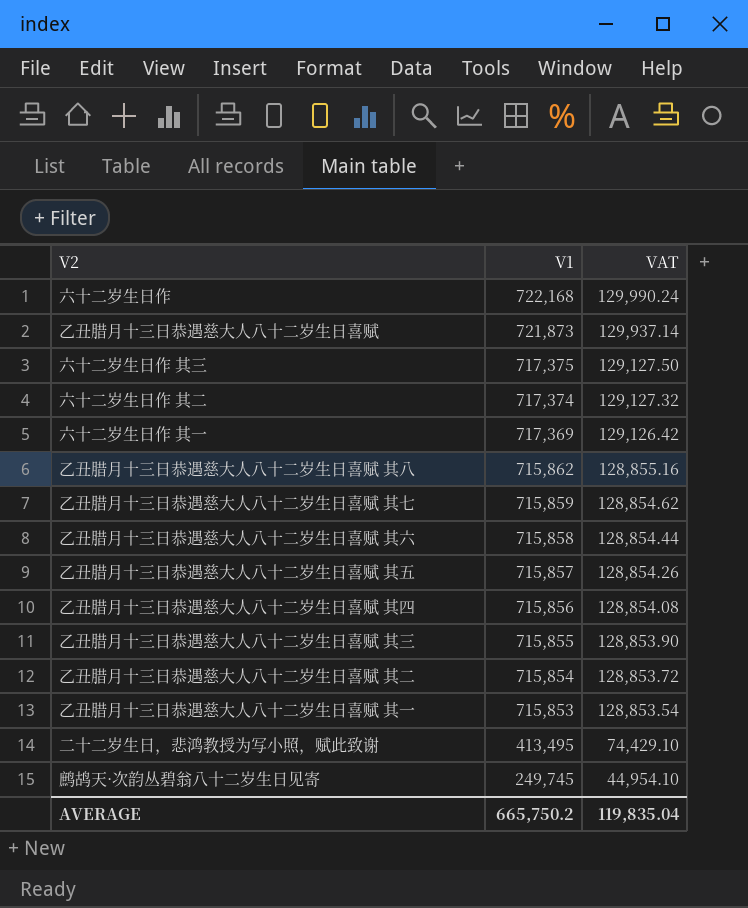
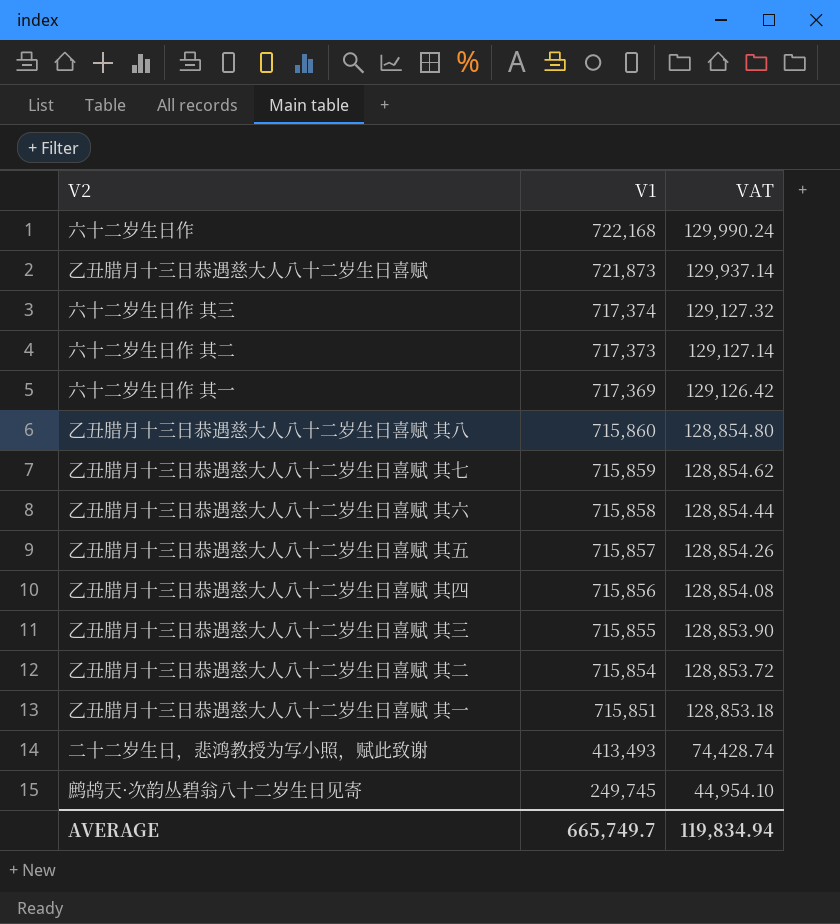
六十二岁生日作 其三 | V1: 717,375 -> 717,374
六十二岁生日作 其三 | VAT: 129,127.50 -> 129,127.32
六十二岁生日作 其二 | V1: 717,374 -> 717,373
六十二岁生日作 其二 | VAT: 129,127.32 -> 129,127.14
乙丑腊月十三日恭遇慈大人八十二岁生日喜赋 其八 | V1: 715,862 -> 715,860
乙丑腊月十三日恭遇慈大人八十二岁生日喜赋 其八 | VAT: 128,855.16 -> 128,854.80
乙丑腊月十三日恭遇慈大人八十二岁生日喜赋 其一 | V1: 715,853 -> 715,851
乙丑腊月十三日恭遇慈大人八十二岁生日喜赋 其一 | VAT: 128,853.54 -> 128,853.18
二十二岁生日，悲鸿教授为写小照，赋此致谢 | V1: 413,495 -> 413,493
二十二岁生日，悲鸿教授为写小照，赋此致谢 | VAT: 74,429.10 -> 74,428.74
AVERAGE | V1: 665,750.2 -> 665,749.7
AVERAGE | VAT: 119,835.04 -> 119,834.94

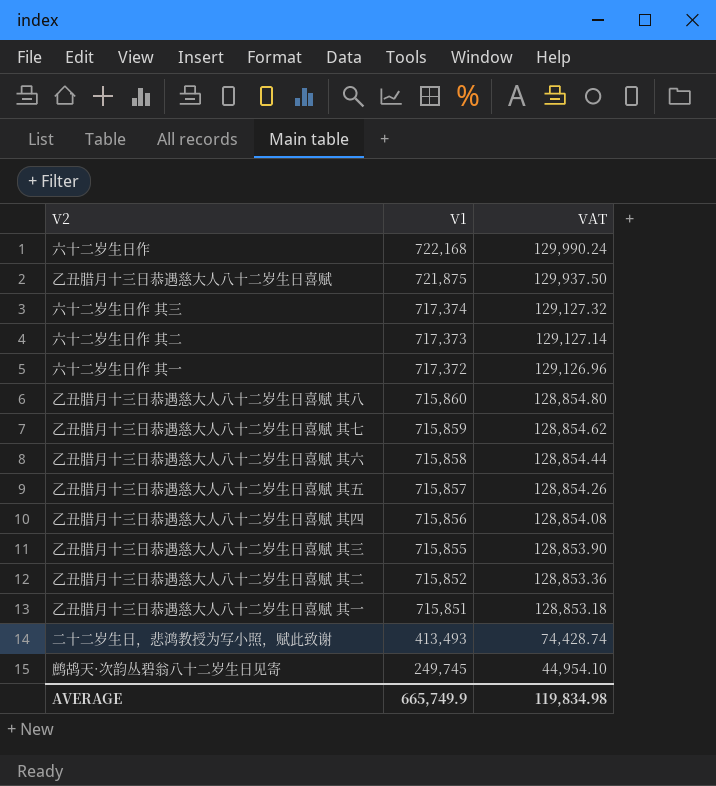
乙丑腊月十三日恭遇慈大人八十二岁生日喜赋 | V1: 721,873 -> 721,875
乙丑腊月十三日恭遇慈大人八十二岁生日喜赋 | VAT: 129,937.14 -> 129,937.50
六十二岁生日作 其一 | V1: 717,369 -> 717,372
六十二岁生日作 其一 | VAT: 129,126.42 -> 129,126.96
乙丑腊月十三日恭遇慈大人八十二岁生日喜赋 其二 | V1: 715,854 -> 715,852
乙丑腊月十三日恭遇慈大人八十二岁生日喜赋 其二 | VAT: 128,853.72 -> 128,853.36
AVERAGE | V1: 665,749.7 -> 665,749.9
AVERAGE | VAT: 119,834.94 -> 119,834.98

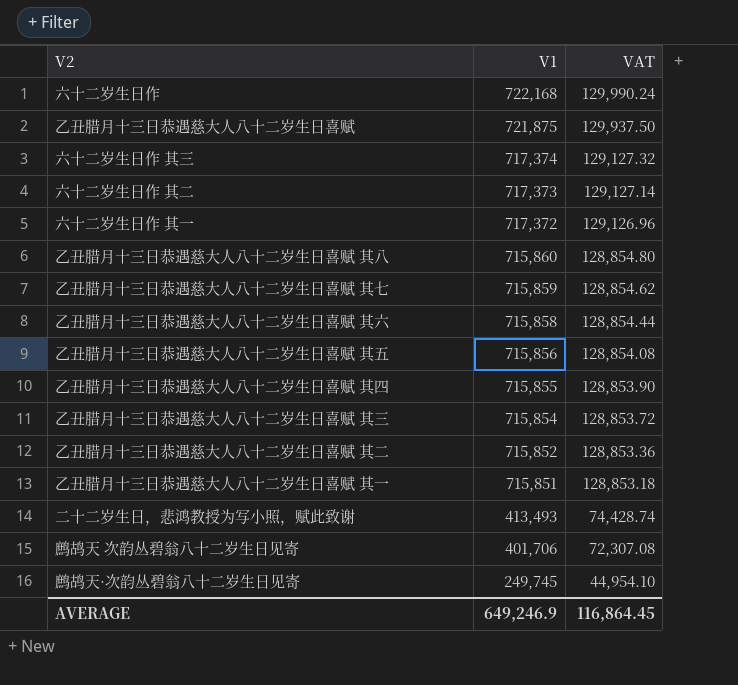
乙丑腊月十三日恭遇慈大人八十二岁生日喜赋 其五 | V1: 715,857 -> 715,856
乙丑腊月十三日恭遇慈大人八十二岁生日喜赋 其五 | VAT: 128,854.26 -> 128,854.08
乙丑腊月十三日恭遇慈大人八十二岁生日喜赋 其四 | V1: 715,856 -> 715,855
乙丑腊月十三日恭遇慈大人八十二岁生日喜赋 其四 | VAT: 128,854.08 -> 128,853.90
乙丑腊月十三日恭遇慈大人八十二岁生日喜赋 其三 | V1: 715,855 -> 715,854
乙丑腊月十三日恭遇慈大人八十二岁生日喜赋 其三 | VAT: 128,853.90 -> 128,853.72
row 鹧鸪天 次韵丛碧翁八十二岁生日见寄: none -> 401,706 | 72,307.08
AVERAGE | V1: 665,749.9 -> 649,246.9
AVERAGE | VAT: 119,834.98 -> 116,864.45

